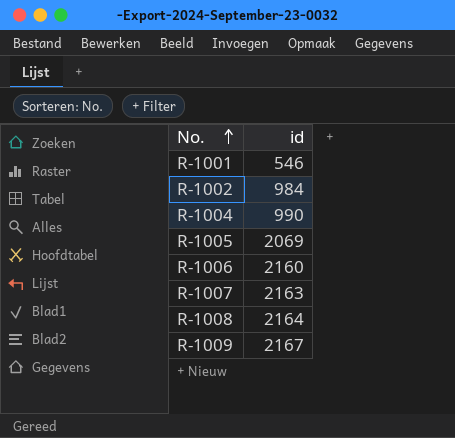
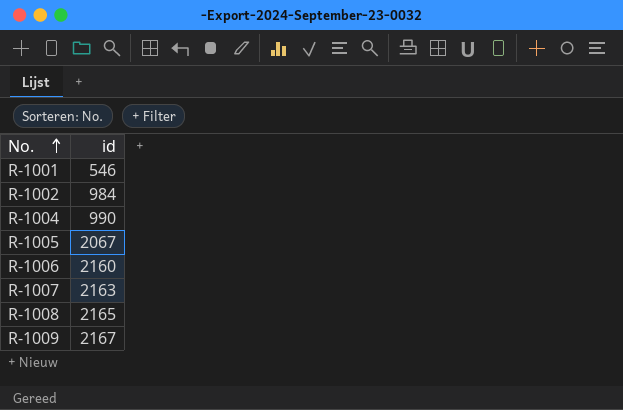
R-1005 | id: 2069 -> 2067
R-1008 | id: 2164 -> 2165

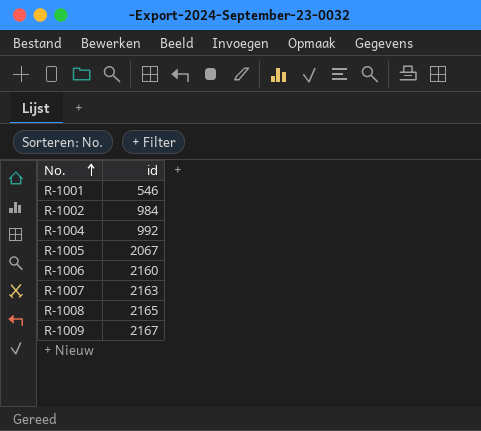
R-1004 | id: 990 -> 992

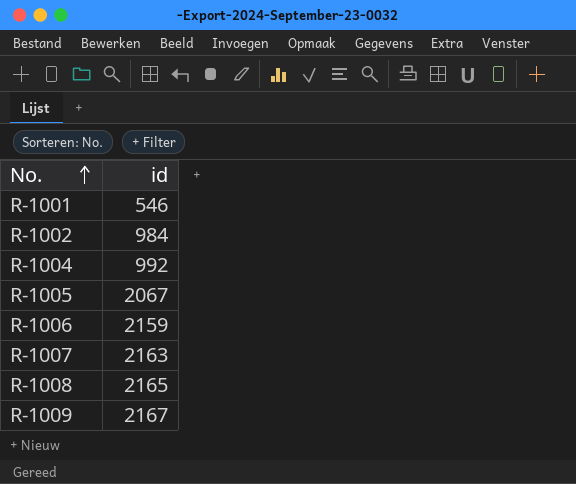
R-1006 | id: 2160 -> 2159

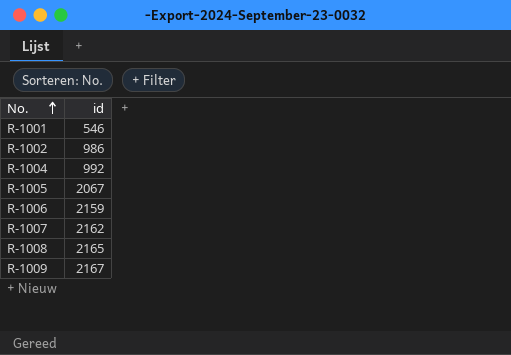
R-1002 | id: 984 -> 986
R-1007 | id: 2163 -> 2162

